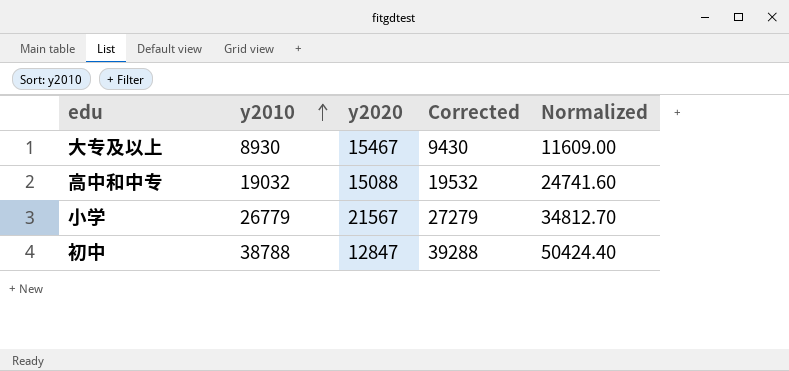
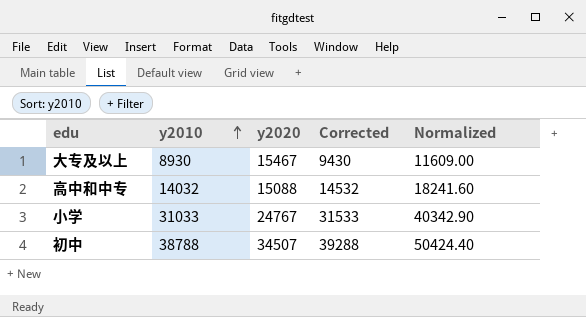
高中和中专 | y2010: 19032 -> 14032
高中和中专 | Corrected: 19532 -> 14532
高中和中专 | Normalized: 24741.60 -> 18241.60
小学 | y2010: 26779 -> 31033
小学 | y2020: 21567 -> 24767
小学 | Corrected: 27279 -> 31533
小学 | Normalized: 34812.70 -> 40342.90
初中 | y2020: 12847 -> 34507

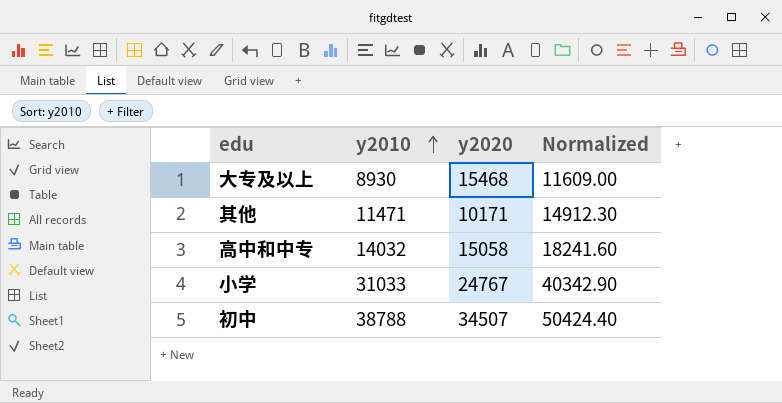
column Corrected | formula: [y2010] + 500 -> none
大专及以上 | y2020: 15467 -> 15468
row 其他: none -> 11471 | 10171 | 14912.30
高中和中专 | y2020: 15088 -> 15058

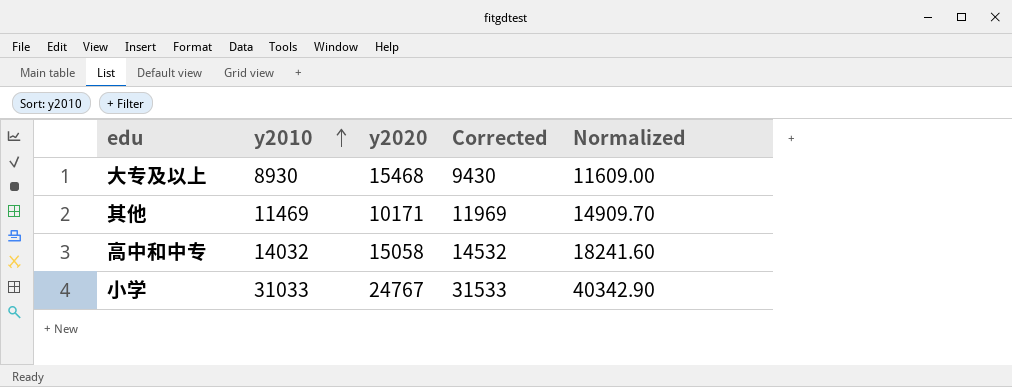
column Corrected | formula: none -> [y2010] + 500
row 初中: 38788 | 34507 | 50424.40 -> none
其他 | y2010: 11471 -> 11469
其他 | Normalized: 14912.30 -> 14909.70

